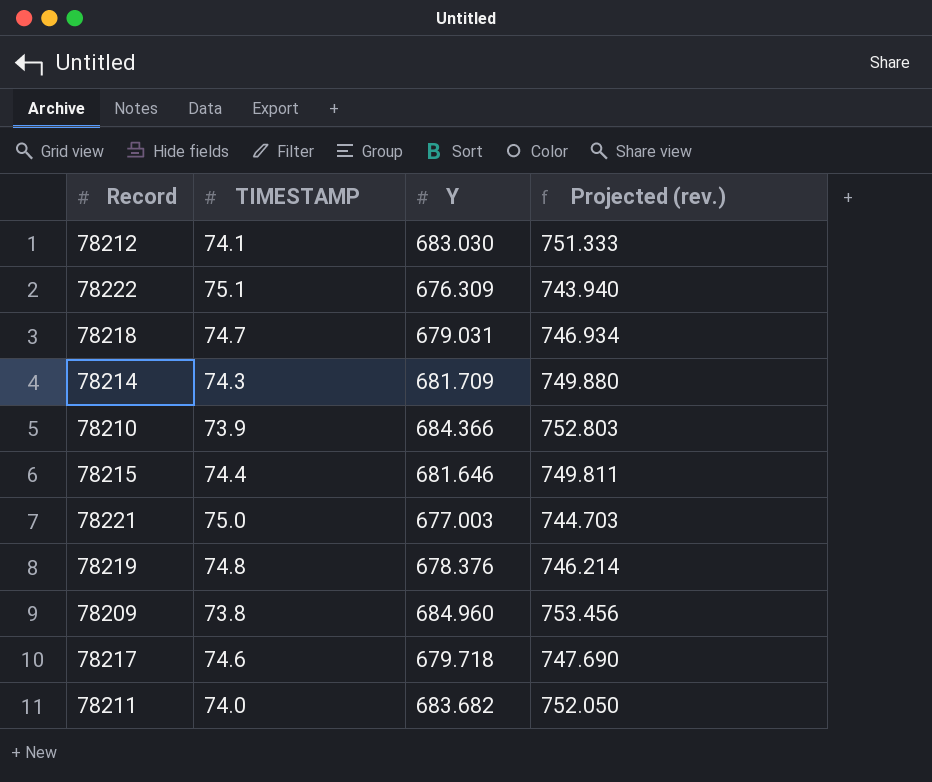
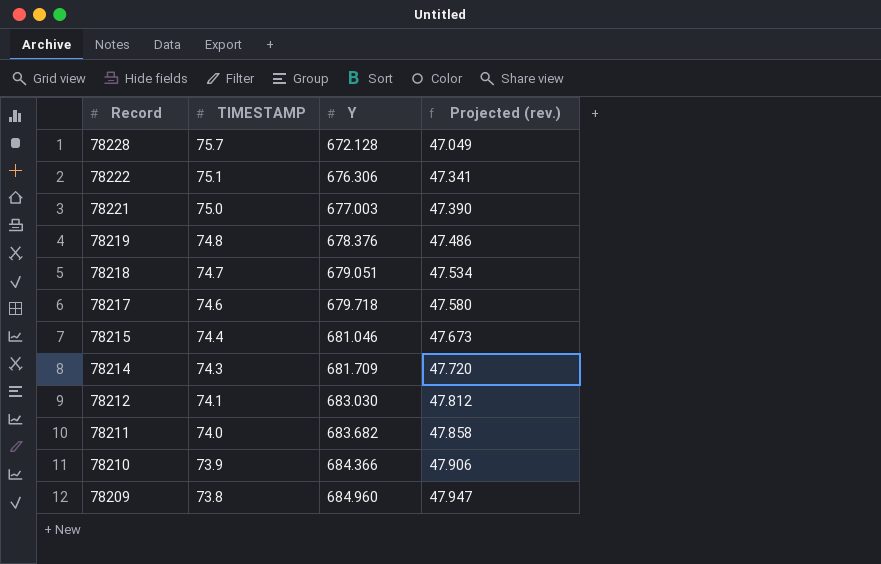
row order: none -> Record descending
column Projected (rev.) | formula: [Y] * 1.1 -> [Y] * 0.07
row 78228: none -> 75.7 | 672.128 | 47.049
78222 | Y: 676.309 -> 676.306
78218 | Y: 679.031 -> 679.051
78215 | Y: 681.646 -> 681.046

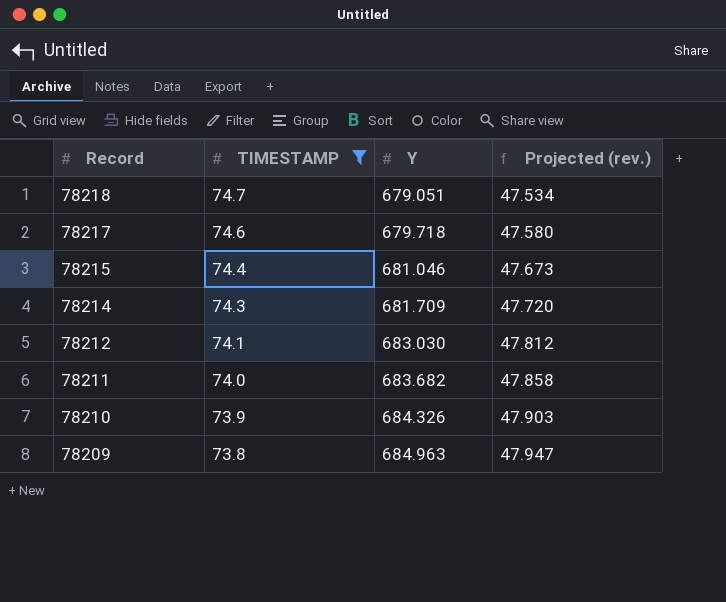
filter: none -> TIMESTAMP <= 74.7
78210 | Y: 684.366 -> 684.326
78210 | Projected (rev.): 47.906 -> 47.903
78209 | Y: 684.960 -> 684.963

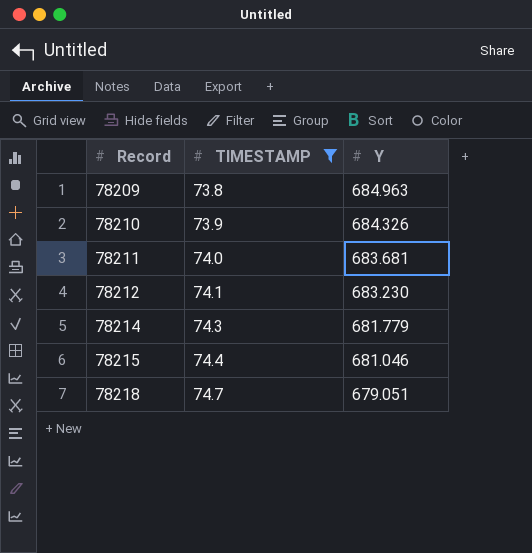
row order: Record descending -> Record ascending
column Projected (rev.) | formula: [Y] * 0.07 -> none
row 78217: 74.6 | 679.718 | 47.580 -> none
78211 | Y: 683.682 -> 683.681
78212 | Y: 683.030 -> 683.230
78214 | Y: 681.709 -> 681.779

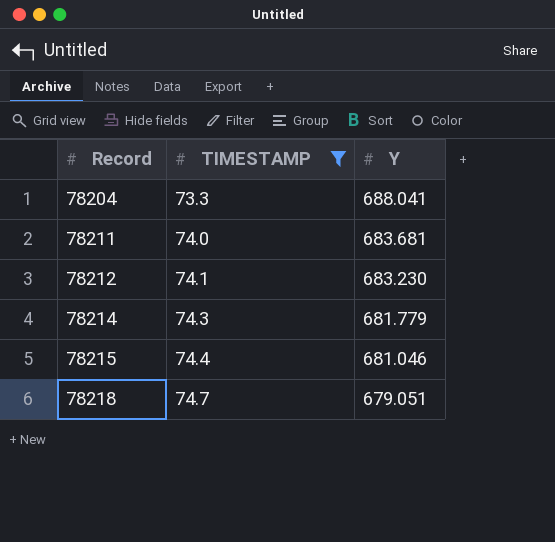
row 78209: 73.8 | 684.963 -> none
row 78210: 73.9 | 684.326 -> none
row 78204: none -> 73.3 | 688.041

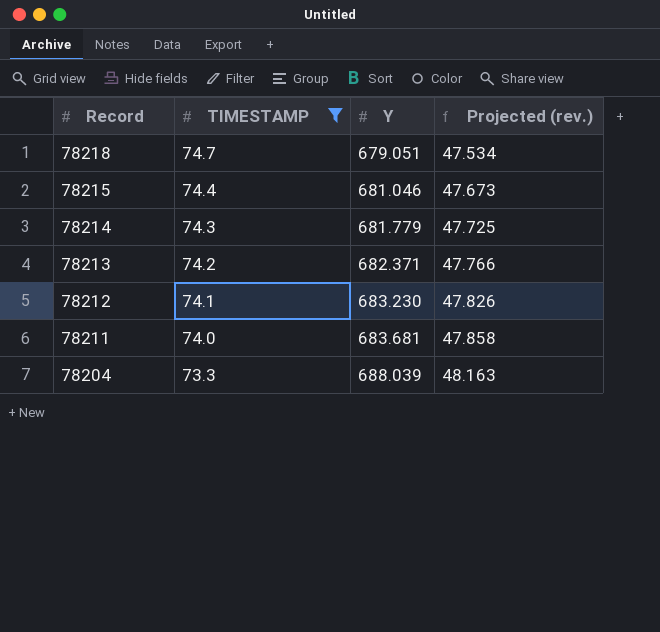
row order: Record ascending -> Record descending
column Projected (rev.) | formula: none -> [Y] * 0.07
row 78213: none -> 74.2 | 682.371 | 47.766
78204 | Y: 688.041 -> 688.039

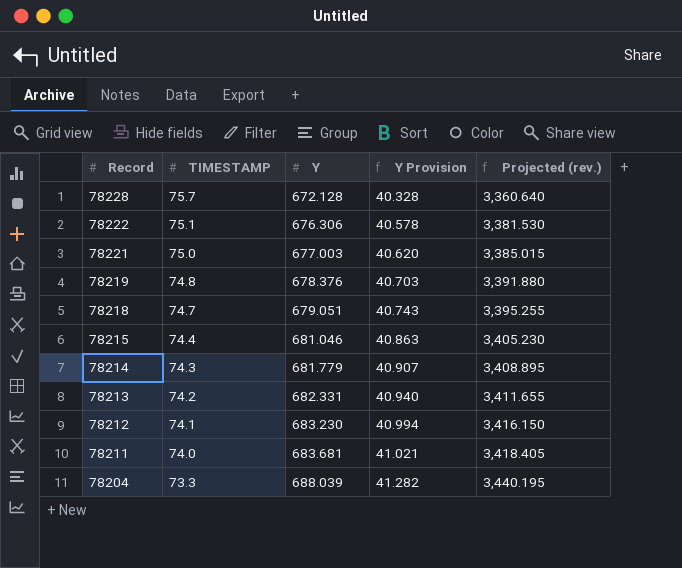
filter: TIMESTAMP <= 74.7 -> none
column Y Provision | formula: none -> [Y] * 0.06
column Projected (rev.) | formula: [Y] * 0.07 -> [Y] * 5
78213 | Y: 682.371 -> 682.331

